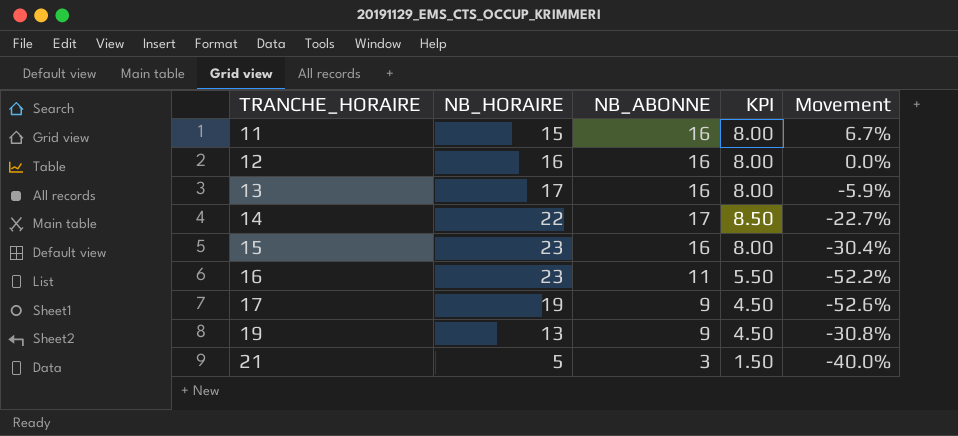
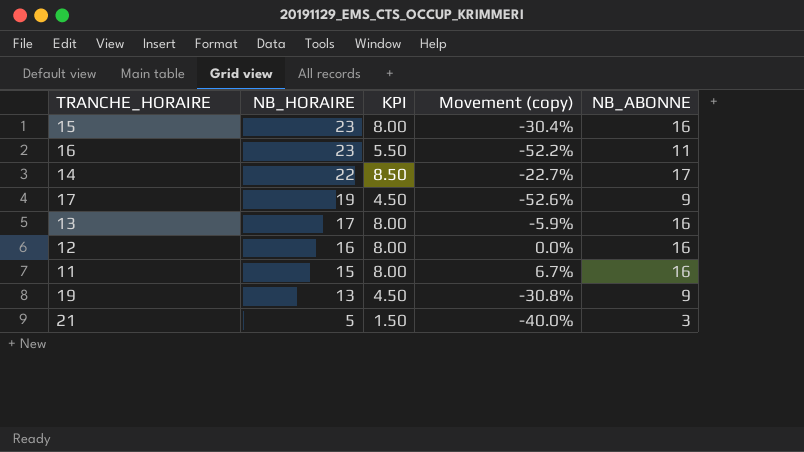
row order: TRANCHE_HORAIRE ascending -> NB_HORAIRE descending
column name: Movement -> Movement (copy)
column NB_ABONNE | position: 3 -> 5

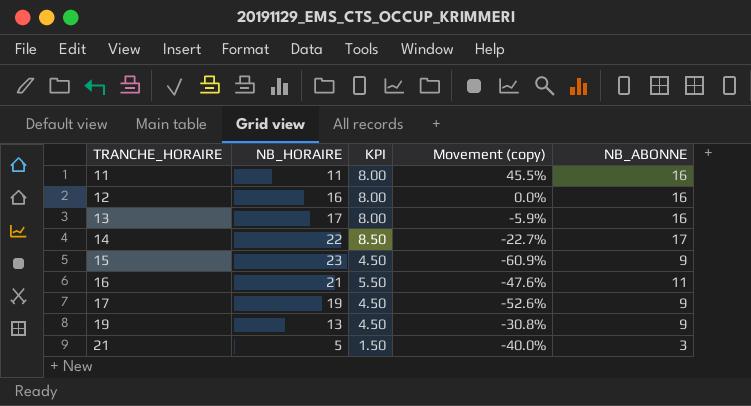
row order: NB_HORAIRE descending -> TRANCHE_HORAIRE ascending
11 | NB_HORAIRE: 15 -> 11
11 | Movement (copy): 6.7% -> 45.5%
15 | KPI: 8.00 -> 4.50
15 | Movement (copy): -30.4% -> -60.9%
15 | NB_ABONNE: 16 -> 9
16 | NB_HORAIRE: 23 -> 21
16 | Movement (copy): -52.2% -> -47.6%

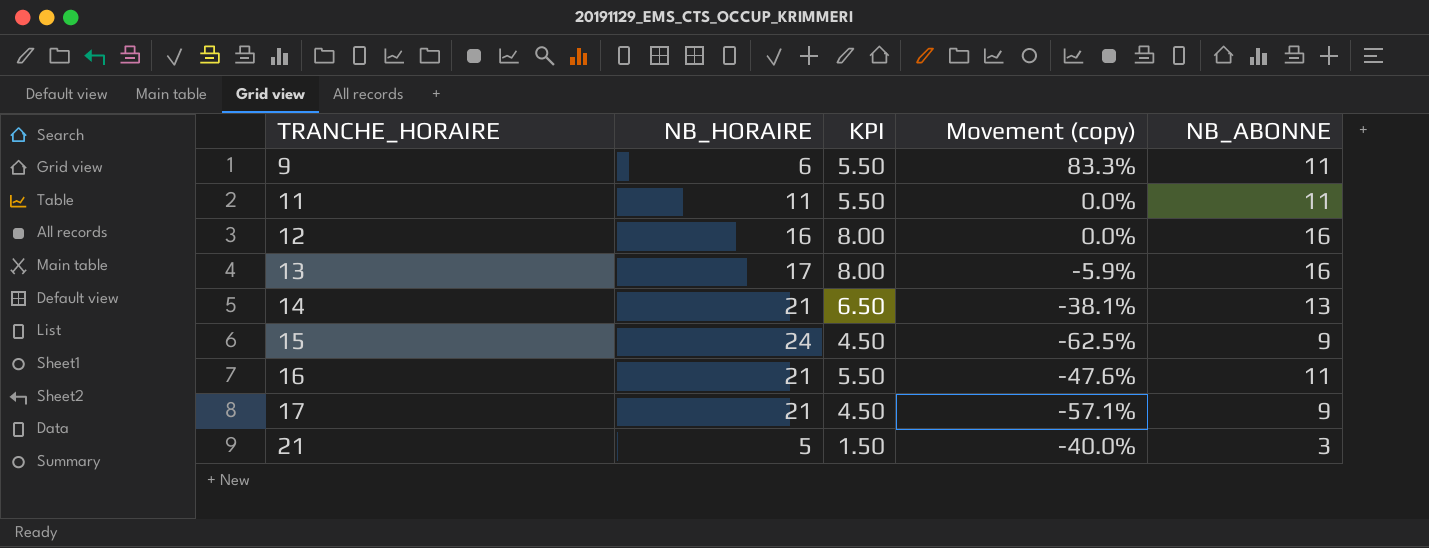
row 19: 13 | 4.50 | -30.8% | 9 -> none
row 9: none -> 6 | 5.50 | 83.3% | 11
11 | KPI: 8.00 -> 5.50
11 | Movement (copy): 45.5% -> 0.0%
11 | NB_ABONNE: 16 -> 11
14 | NB_HORAIRE: 22 -> 21
14 | KPI: 8.50 -> 6.50
14 | Movement (copy): -22.7% -> -38.1%
14 | NB_ABONNE: 17 -> 13
15 | NB_HORAIRE: 23 -> 24
15 | Movement (copy): -60.9% -> -62.5%
17 | NB_HORAIRE: 19 -> 21
17 | Movement (copy): -52.6% -> -57.1%

